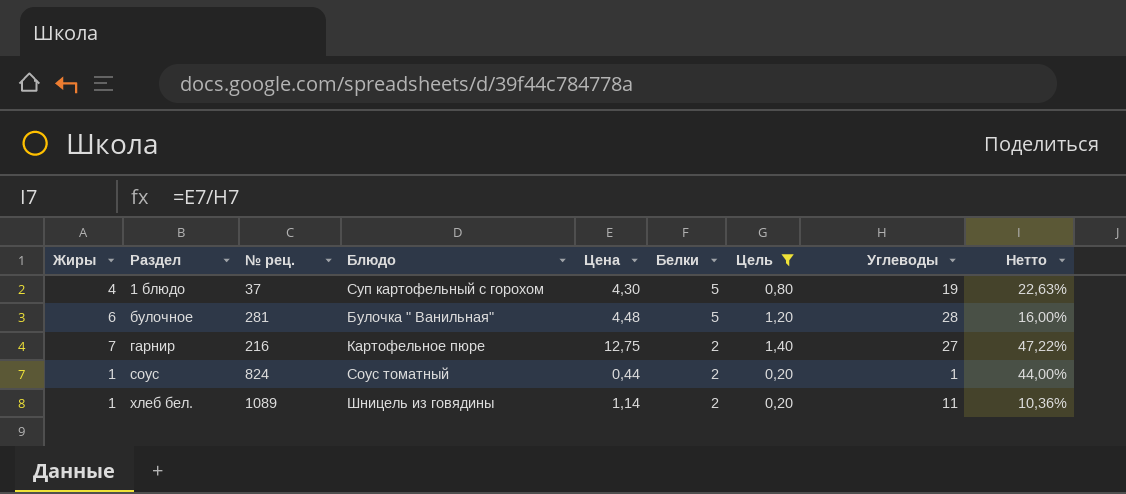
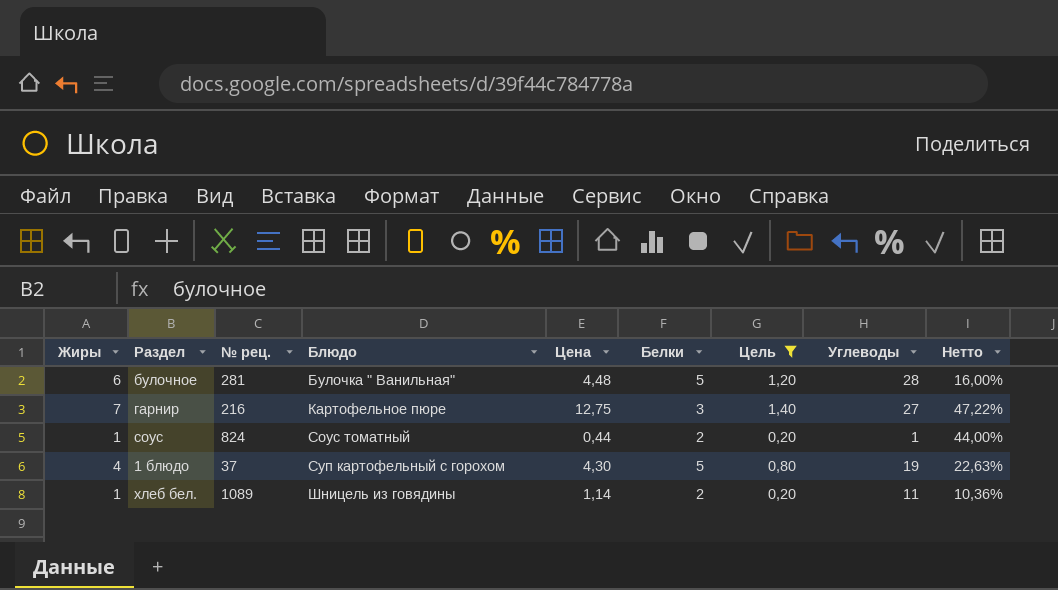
row order: Раздел ascending -> Блюдо ascending
гарнир | Белки: 2 -> 3

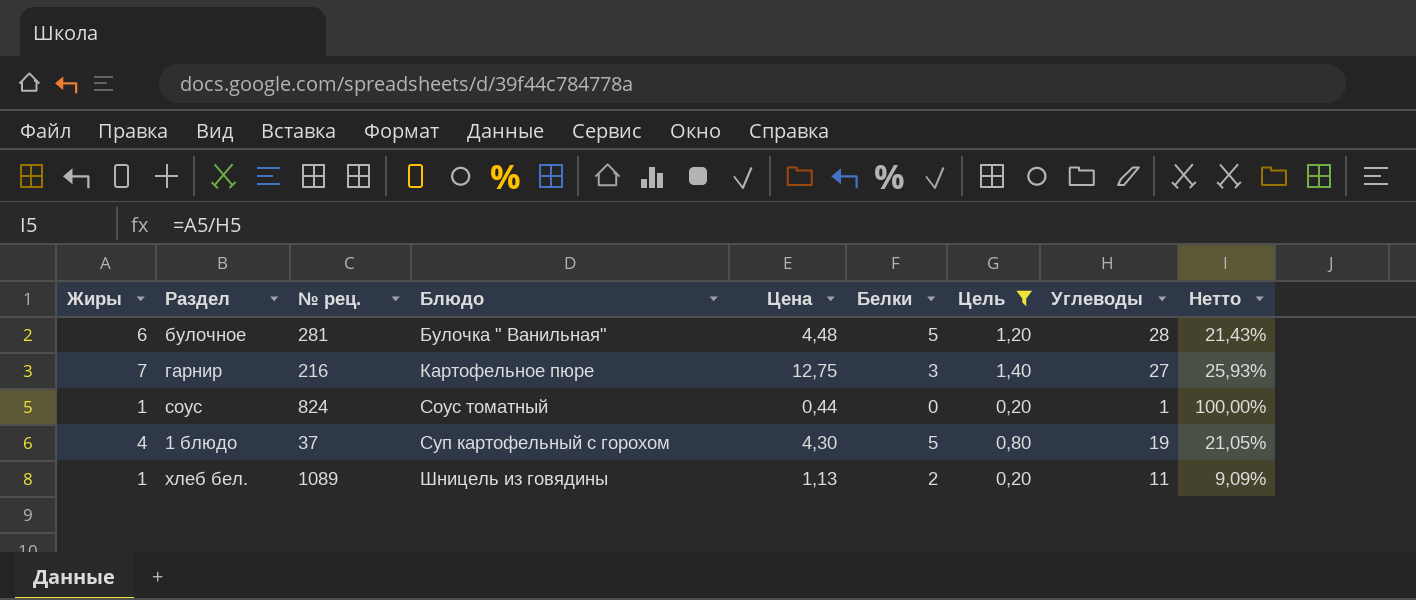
column Нетто | formula: [Цена] / [Углеводы] -> [Жиры] / [Углеводы]
соус | Белки: 2 -> 0
хлеб бел. | Цена: 1,14 -> 1,13

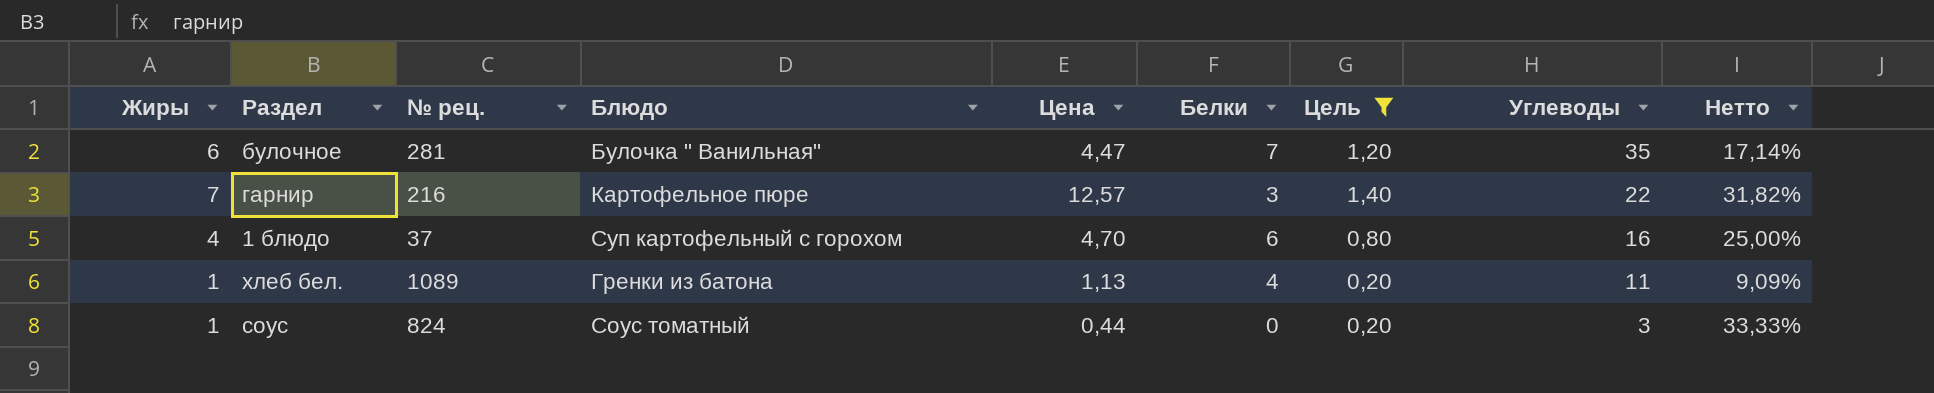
row order: Блюдо ascending -> Углеводы descending
булочное | Цена: 4,48 -> 4,47
булочное | Белки: 5 -> 7
булочное | Углеводы: 28 -> 35
булочное | Нетто: 21,43% -> 17,14%
гарнир | Цена: 12,75 -> 12,57
гарнир | Углеводы: 27 -> 22
гарнир | Нетто: 25,93% -> 31,82%
1 блюдо | Цена: 4,30 -> 4,70
1 блюдо | Белки: 5 -> 6
1 блюдо | Углеводы: 19 -> 16
1 блюдо | Нетто: 21,05% -> 25,00%
хлеб бел. | Блюдо: Шницель из говядины -> Гренки из батона
хлеб бел. | Белки: 2 -> 4
соус | Углеводы: 1 -> 3
соус | Нетто: 100,00% -> 33,33%

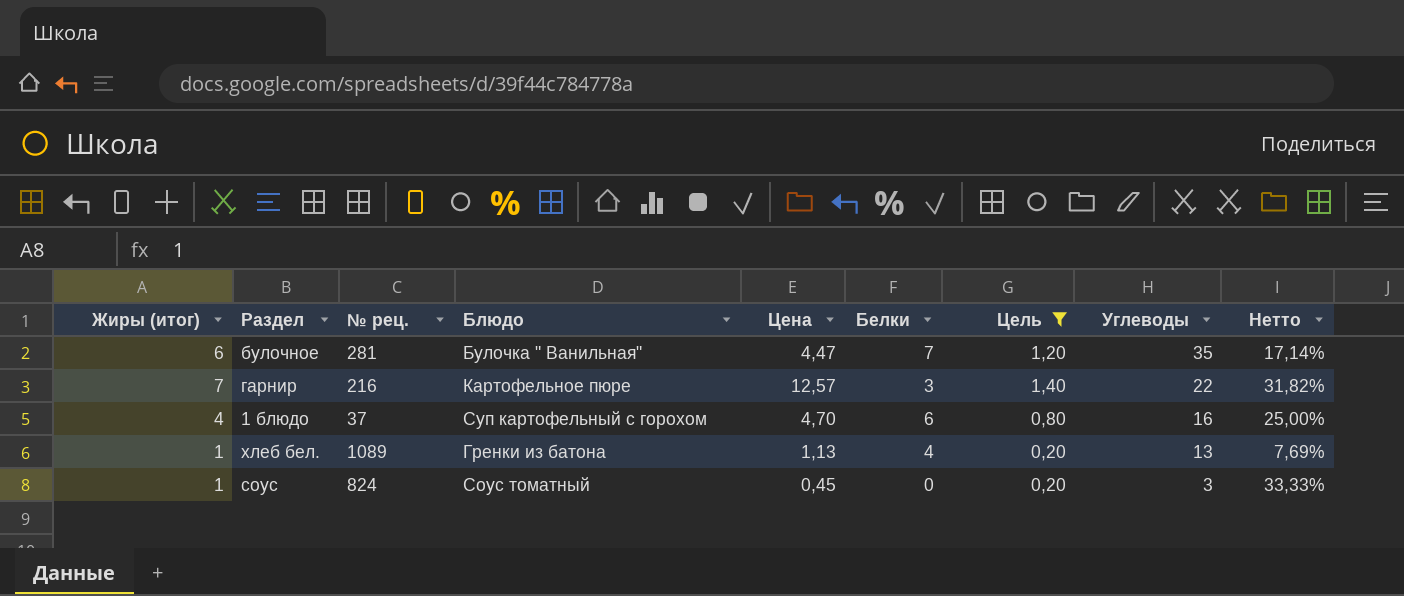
column name: Жиры -> Жиры (итог)
хлеб бел. | Углеводы: 11 -> 13
хлеб бел. | Нетто: 9,09% -> 7,69%
соус | Цена: 0,44 -> 0,45

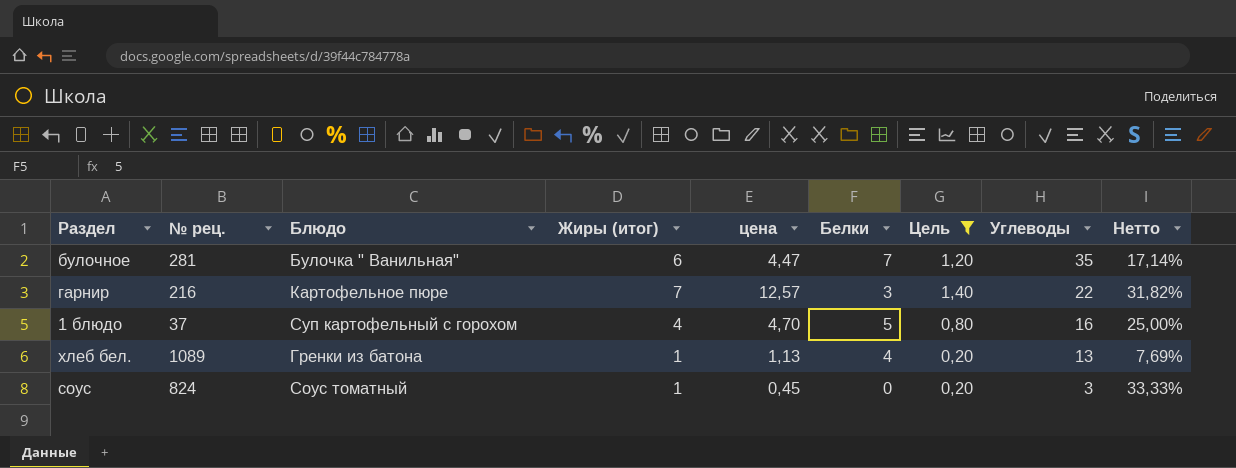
column Жиры (итог) | position: 1 -> 4
column name: Цена -> цена
1 блюдо | Белки: 6 -> 5

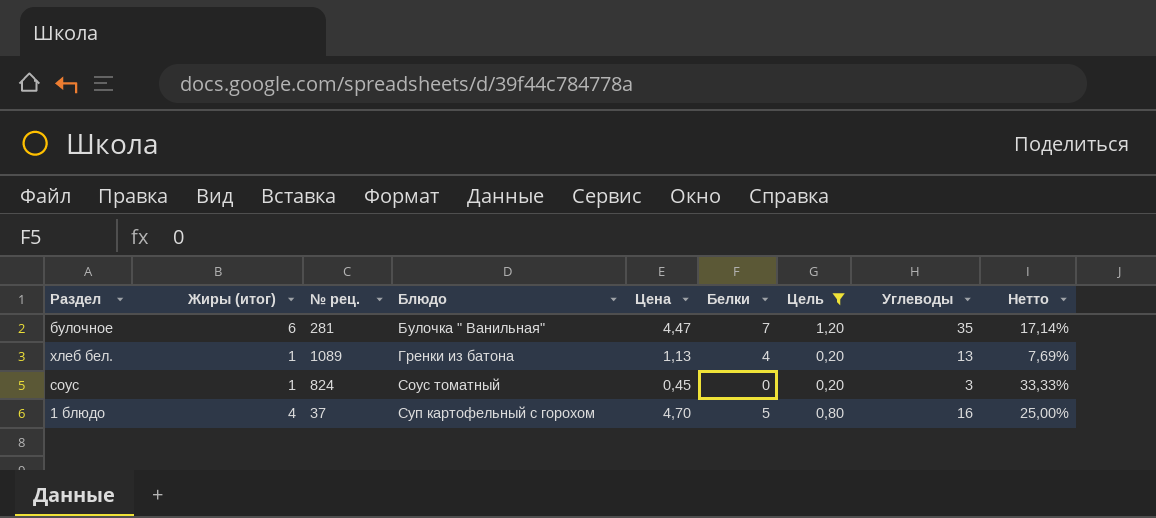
row order: Углеводы descending -> Блюдо ascending
column Жиры (итог) | position: 4 -> 2
column name: цена -> Цена
row гарнир: 216 | Картофельное пюре | 7 | 12,57 | 3 | 1,40 | 22 | 31,82% -> none

